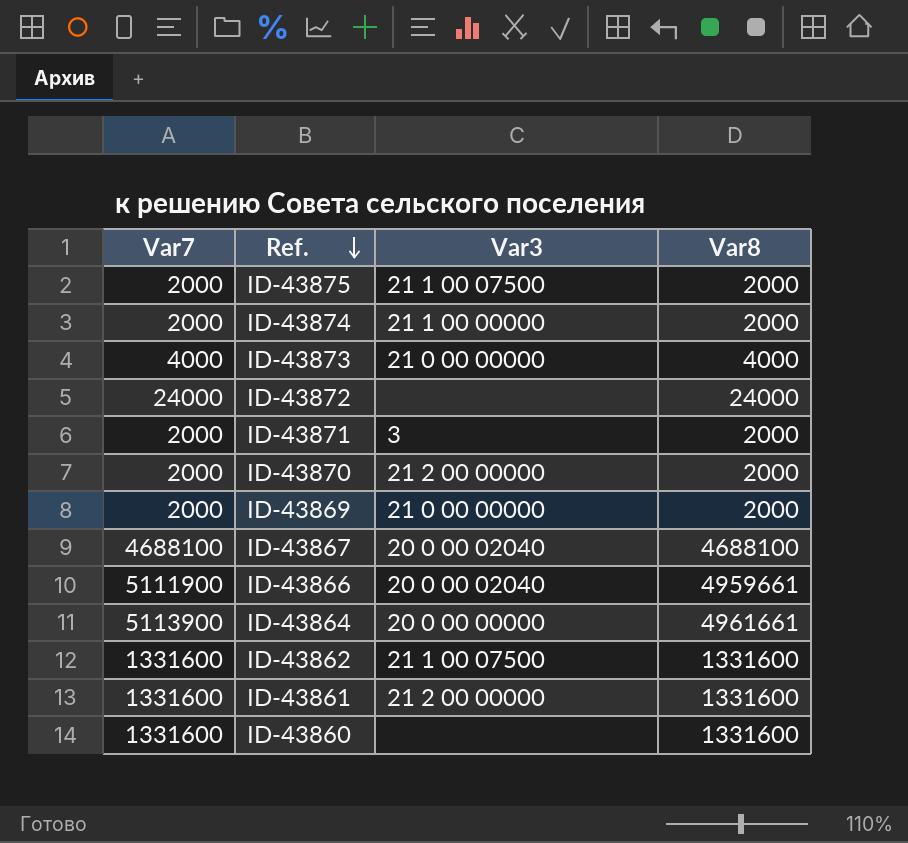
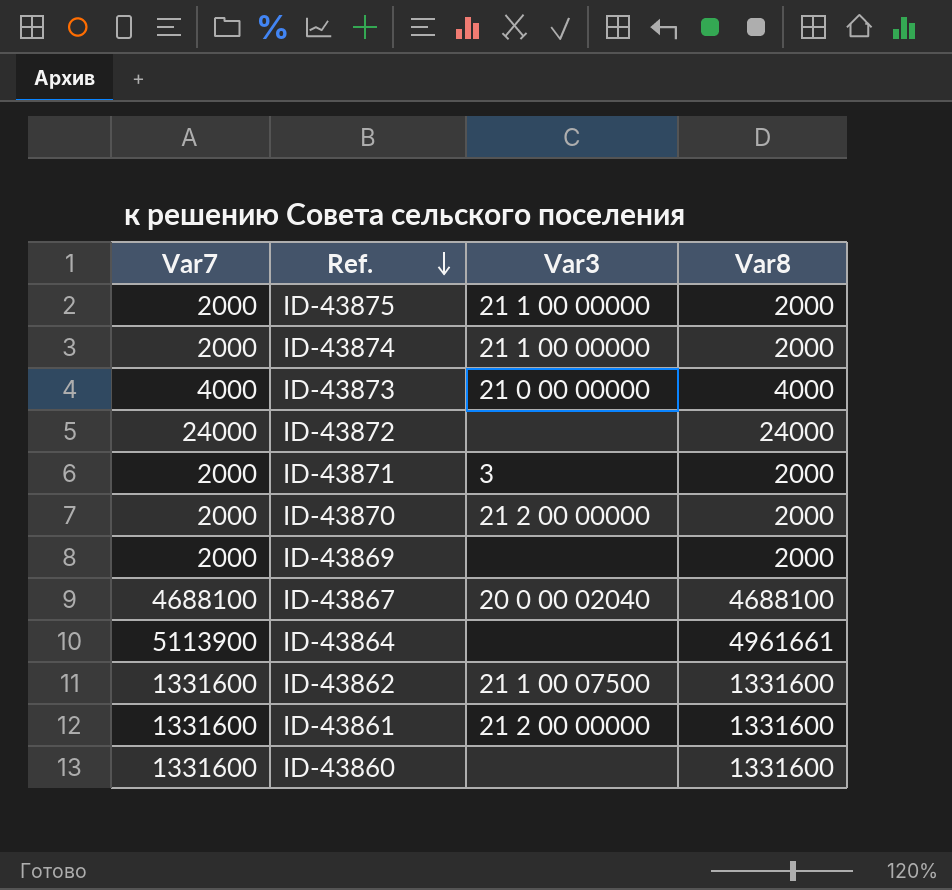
row ID-43866: 5111900 | 20 0 00 02040 | 4959661 -> none
ID-43875 | Var3: 21 1 00 07500 -> 21 1 00 00000
ID-43869 | Var3: 21 0 00 00000 -> none
ID-43864 | Var3: 20 0 00 00000 -> none

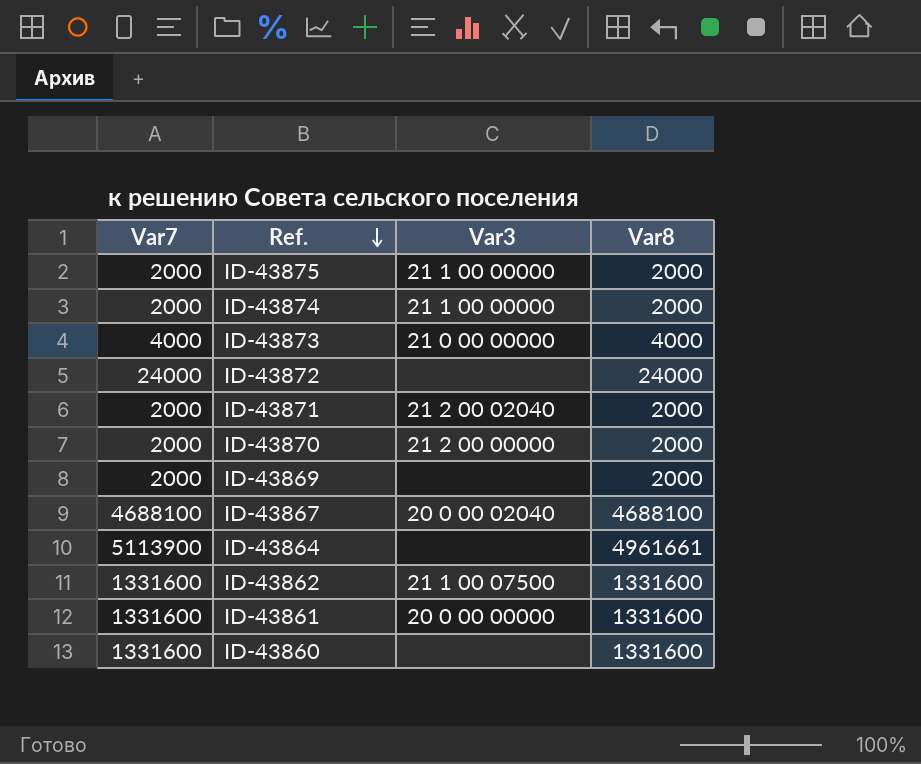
ID-43871 | Var3: 3 -> 21 2 00 02040
ID-43861 | Var3: 21 2 00 00000 -> 20 0 00 00000

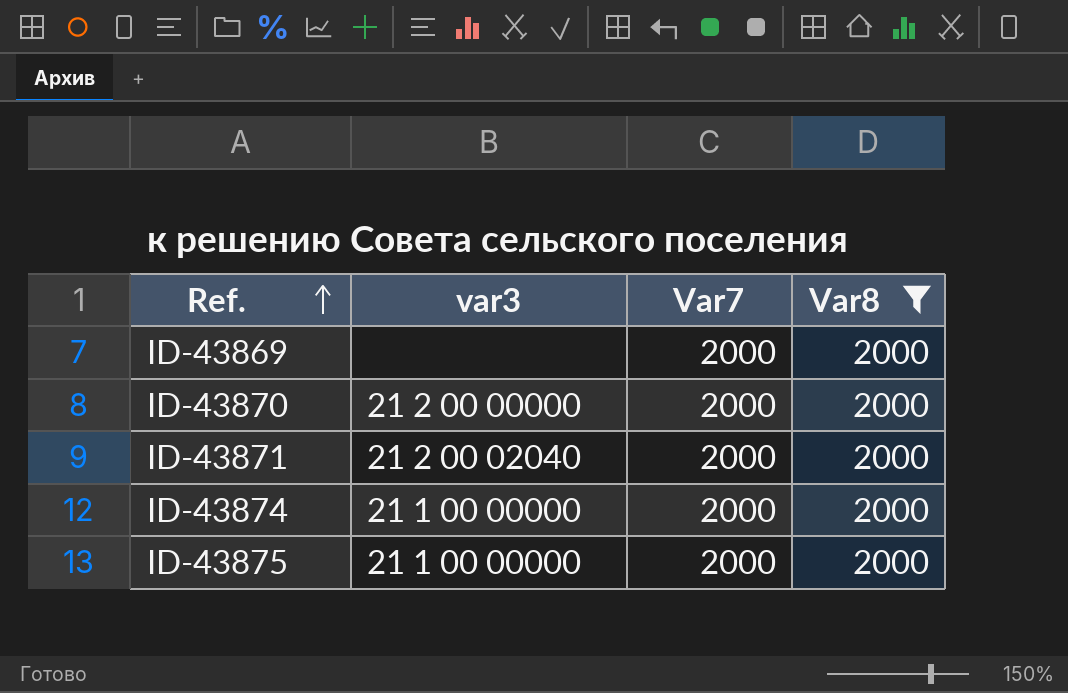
filter: none -> Var8 = 2000
row order: Ref. descending -> Ref. ascending
column name: Var3 -> var3
column Var7 | position: 1 -> 3

